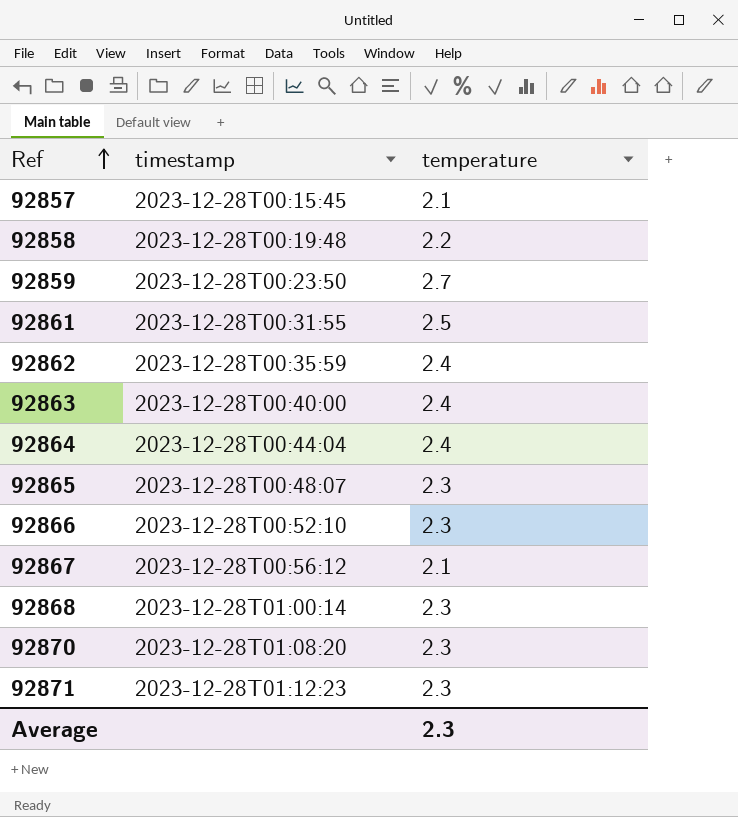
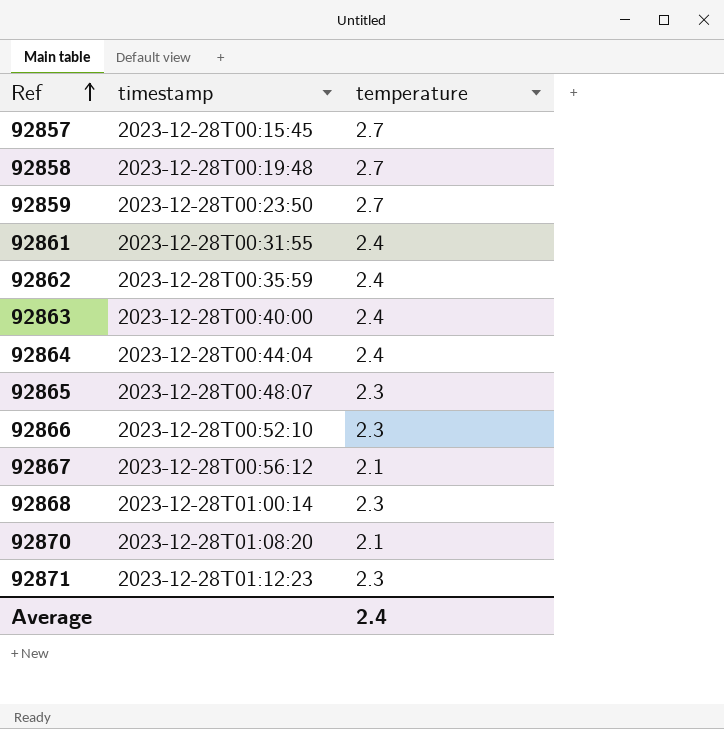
92857 | temperature: 2.1 -> 2.7
92858 | temperature: 2.2 -> 2.7
92861 | temperature: 2.5 -> 2.4
92870 | temperature: 2.3 -> 2.1
Average | temperature: 2.3 -> 2.4

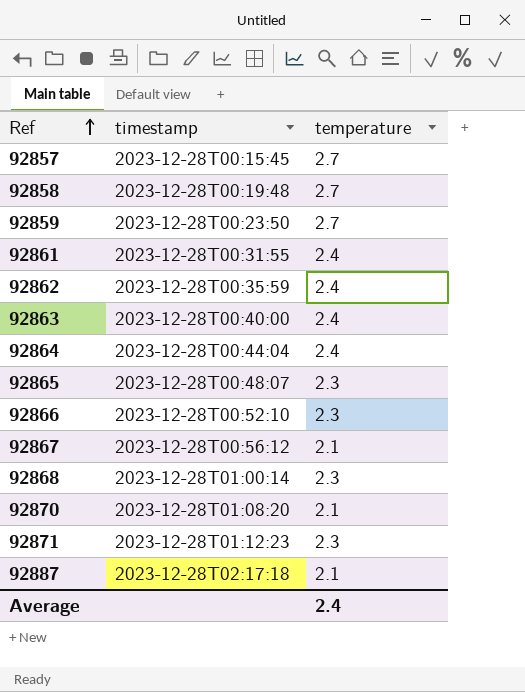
row 92887: none -> 2023-12-28T02:17:18 | 2.1

